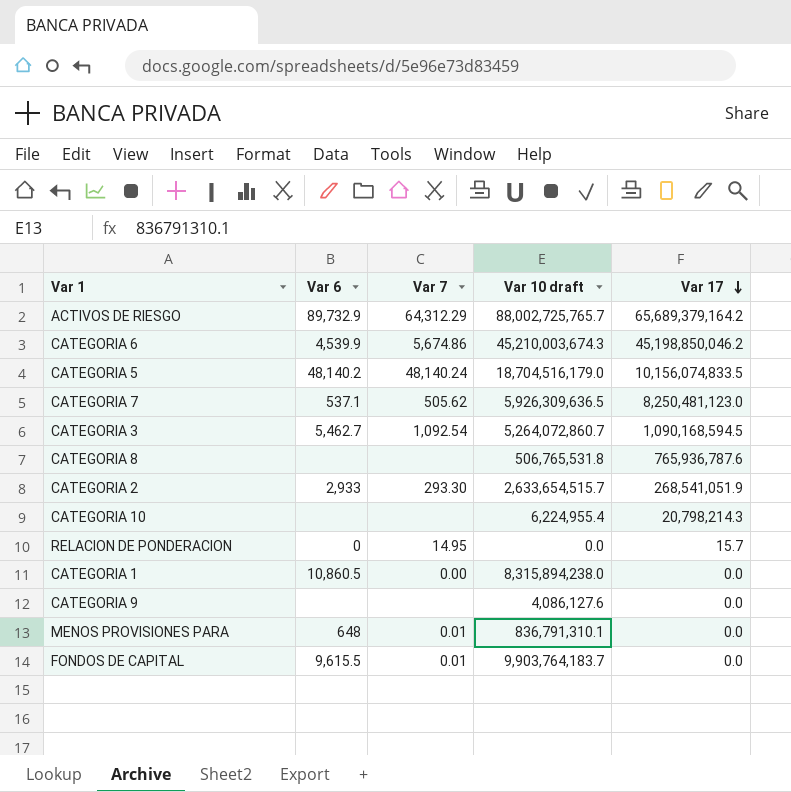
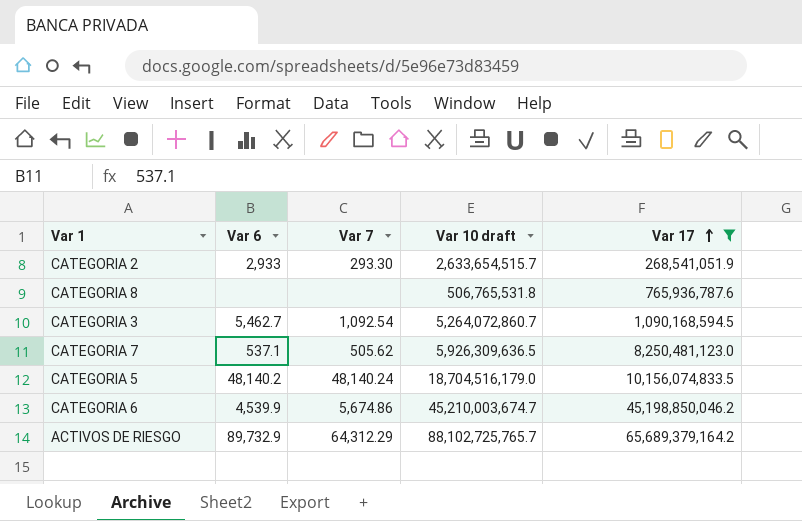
filter: none -> Var 17 >= 268,541,051.9
row order: Var 17 descending -> Var 17 ascending
CATEGORIA 6 | Var 10 draft: 45,210,003,674.3 -> 45,210,003,674.7
ACTIVOS DE RIESGO | Var 10 draft: 88,002,725,765.7 -> 88,102,725,765.7

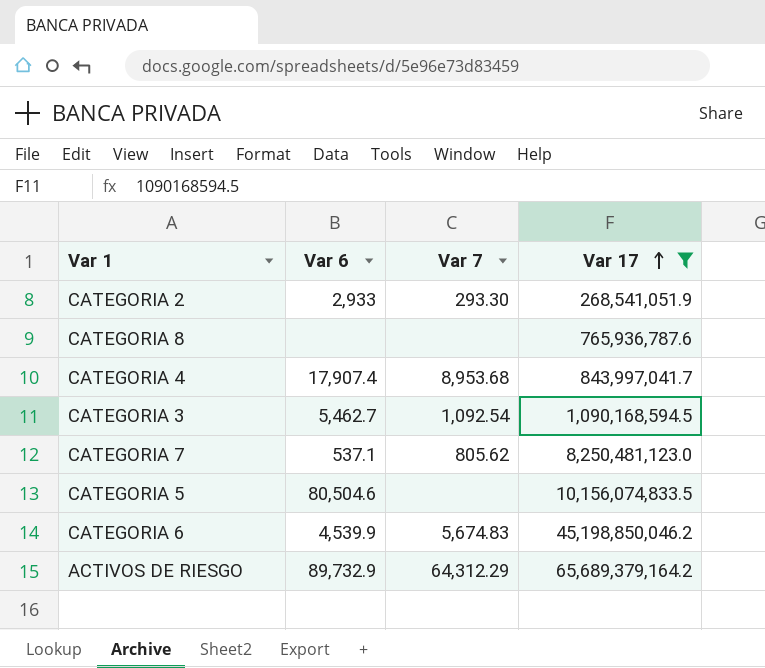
column Var 10 draft | position: 4 -> none
row CATEGORIA 4: none -> 17,907.4 | 8,953.68 | 843,997,041.7
CATEGORIA 7 | Var 7: 505.62 -> 805.62
CATEGORIA 5 | Var 6: 48,140.2 -> 80,504.6
CATEGORIA 5 | Var 7: 48,140.24 -> none
CATEGORIA 6 | Var 7: 5,674.86 -> 5,674.83

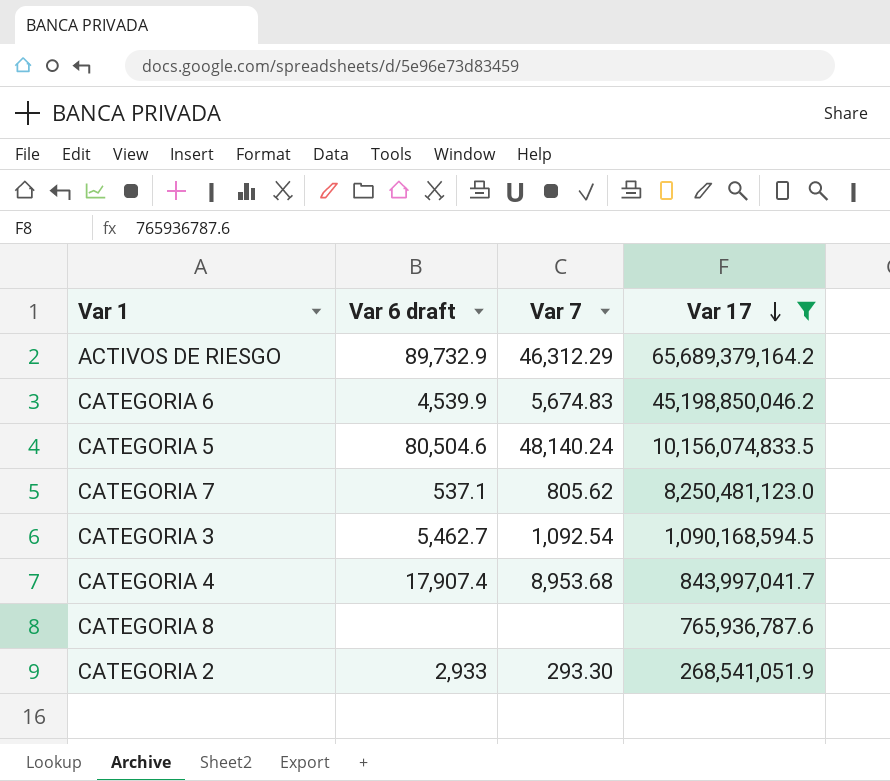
row order: Var 17 ascending -> Var 17 descending
column name: Var 6 -> Var 6 draft
ACTIVOS DE RIESGO | Var 7: 64,312.29 -> 46,312.29
CATEGORIA 5 | Var 7: none -> 48,140.24

